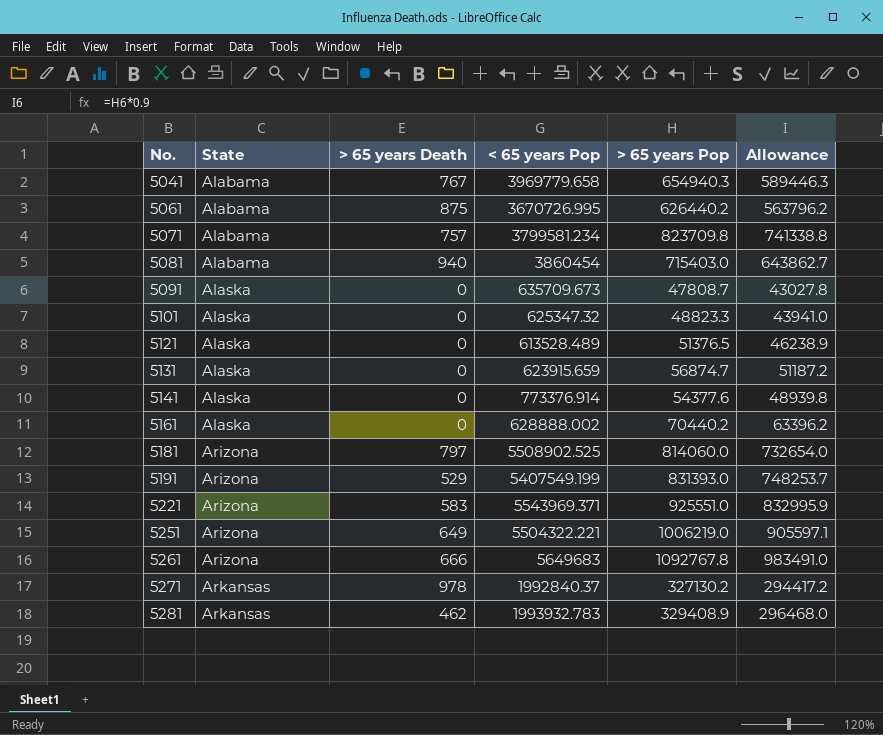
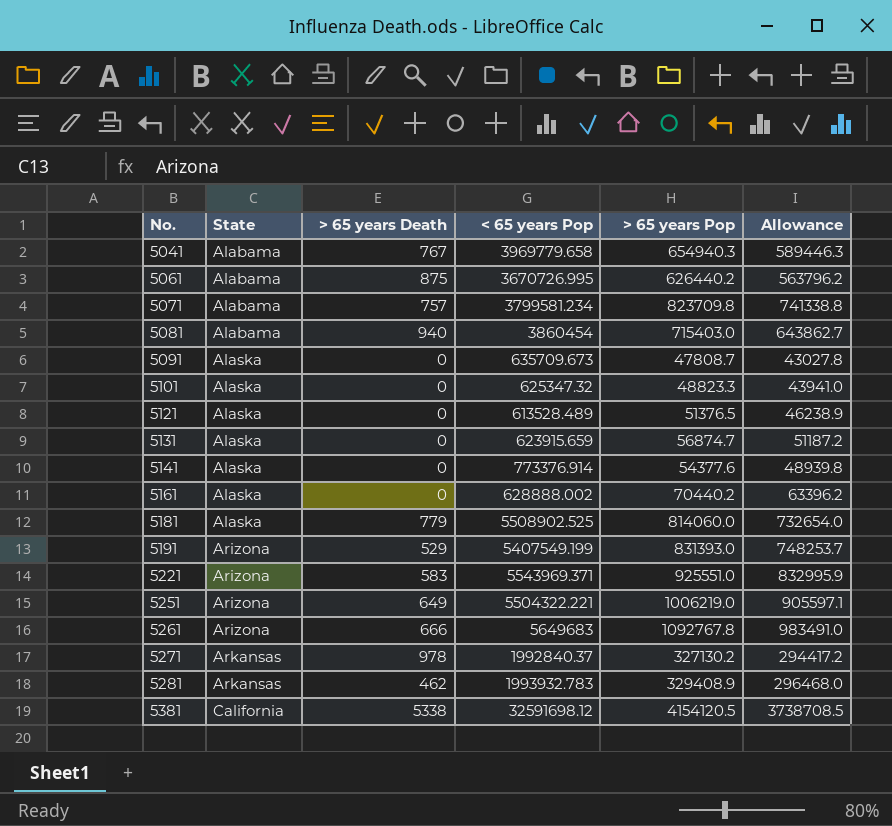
5181 | State: Arizona -> Alaska
5181 | > 65 years Death: 797 -> 779
row 5381: none -> California | 5338 | 32591698.12 | 4154120.5 | 3738708.5

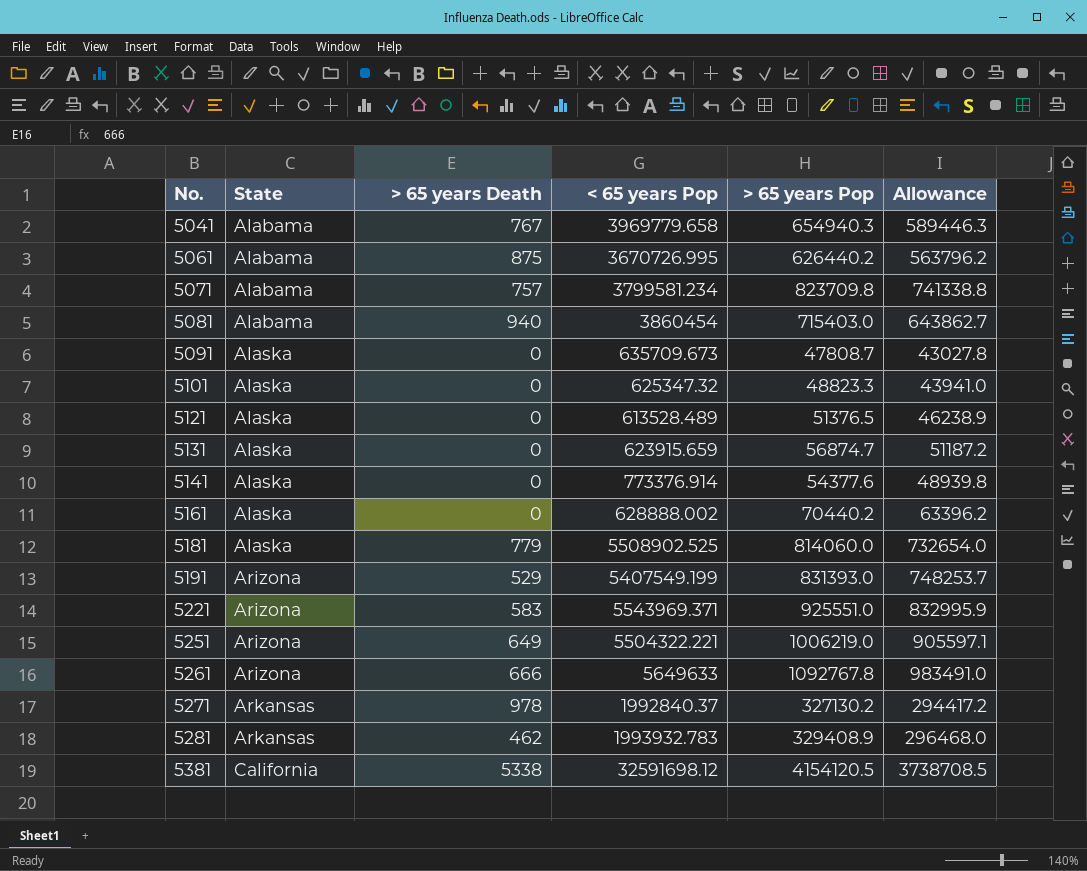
5261 | < 65 years Pop: 5649683 -> 5649633

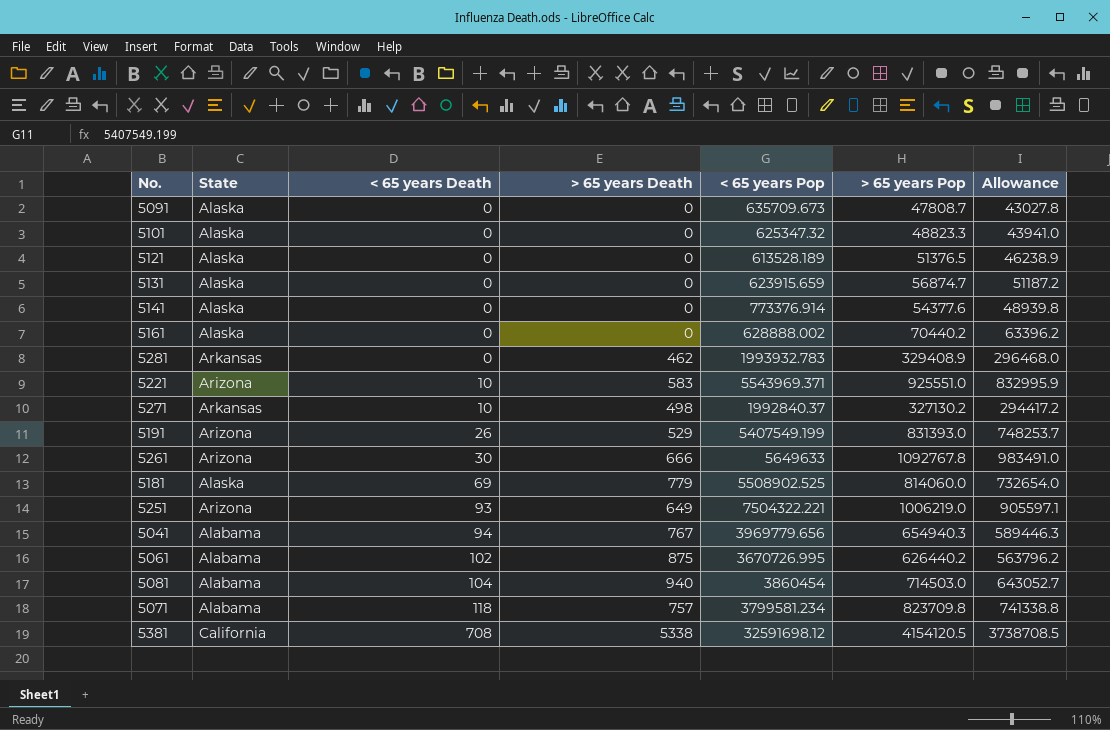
row order: No. ascending -> < 65 years Death ascending
column < 65 years Death | position: none -> 3
5121 | < 65 years Pop: 613528.489 -> 613528.189
5271 | > 65 years Death: 978 -> 498
5251 | < 65 years Pop: 5504322.221 -> 7504322.221
5041 | < 65 years Pop: 3969779.658 -> 3969779.656
5081 | > 65 years Pop: 715403.0 -> 714503.0
5081 | Allowance: 643862.7 -> 643052.7

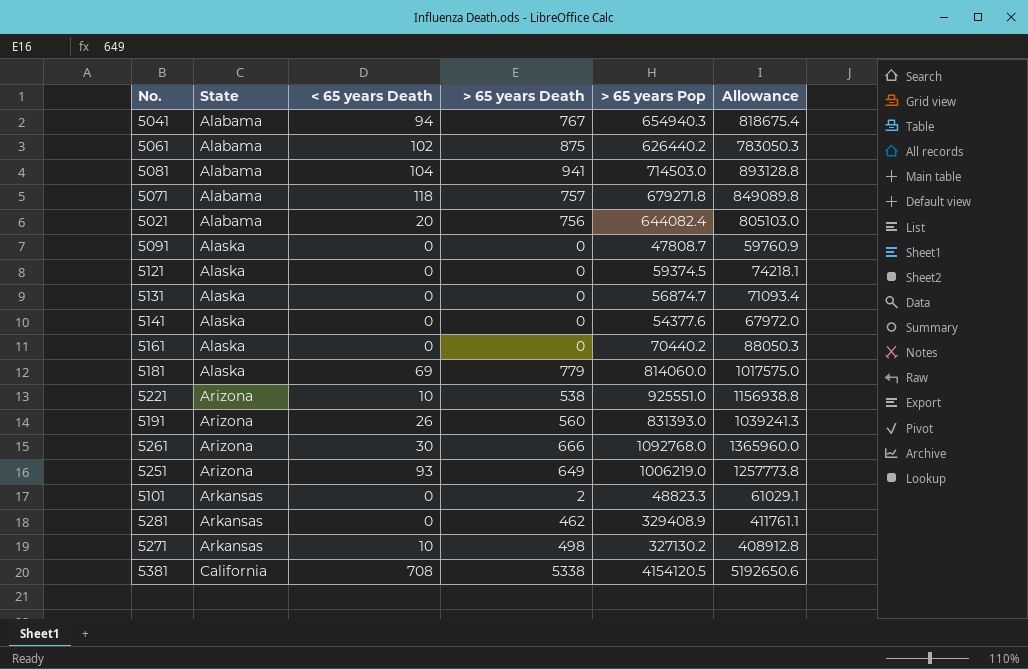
row order: < 65 years Death ascending -> State ascending
column < 65 years Pop | position: 5 -> none
column Allowance | formula: [> 65 years Pop] * 0.9 -> [> 65 years Pop] * 1.25
5081 | > 65 years Death: 940 -> 941
5071 | > 65 years Pop: 823709.8 -> 679271.8
row 5021: none -> Alabama | 20 | 756 | 644082.4 | 805103.0
5121 | > 65 years Pop: 51376.5 -> 59374.5
5221 | > 65 years Death: 583 -> 538
5191 | > 65 years Death: 529 -> 560
5261 | > 65 years Pop: 1092767.8 -> 1092768.0
5101 | State: Alaska -> Arkansas
5101 | > 65 years Death: 0 -> 2

